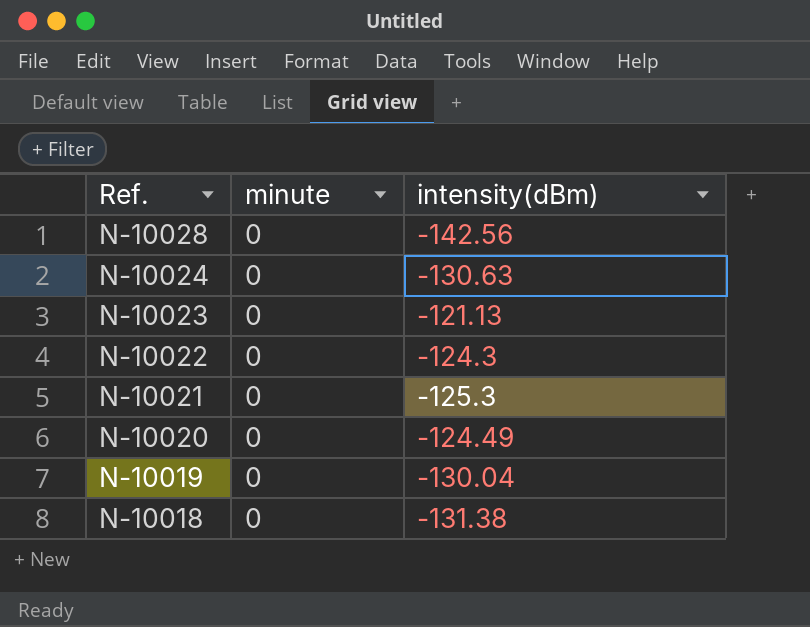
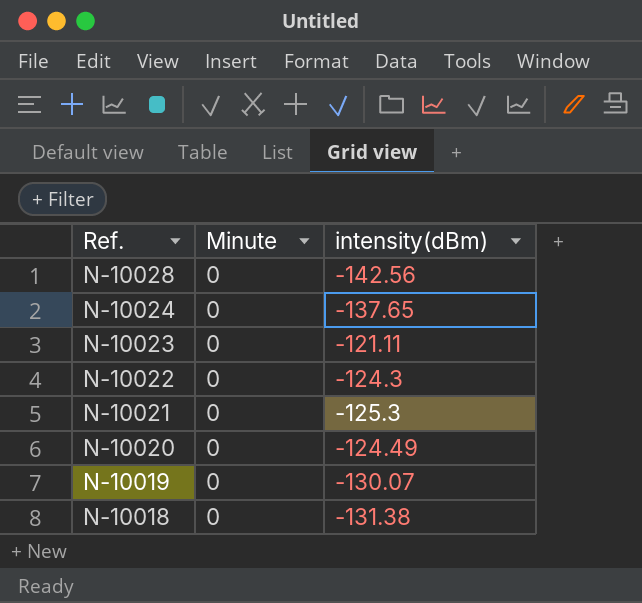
column name: minute -> Minute
N-10024 | intensity(dBm): -130.63 -> -137.65
N-10023 | intensity(dBm): -121.13 -> -121.11
N-10019 | intensity(dBm): -130.04 -> -130.07

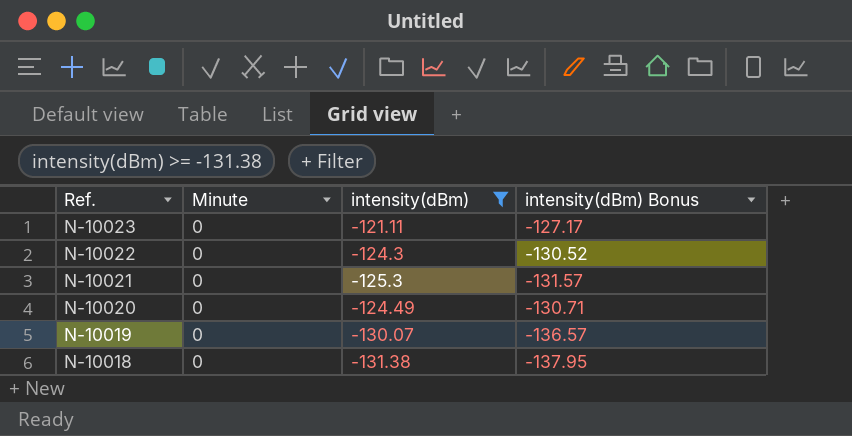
filter: none -> intensity(dBm) >= -131.38
column intensity(dBm) Bonus | formula: none -> [intensity(dBm)] * 1.05

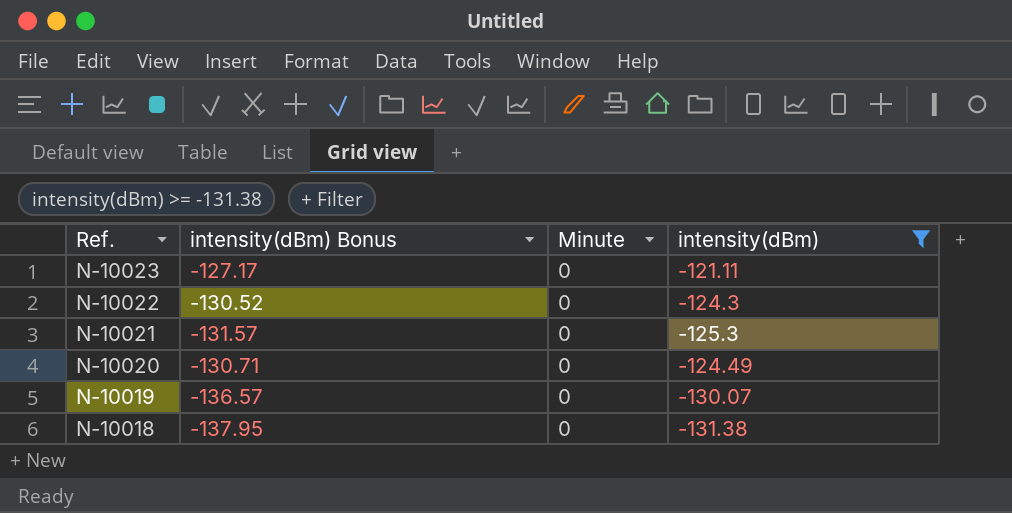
column intensity(dBm) Bonus | position: 4 -> 2

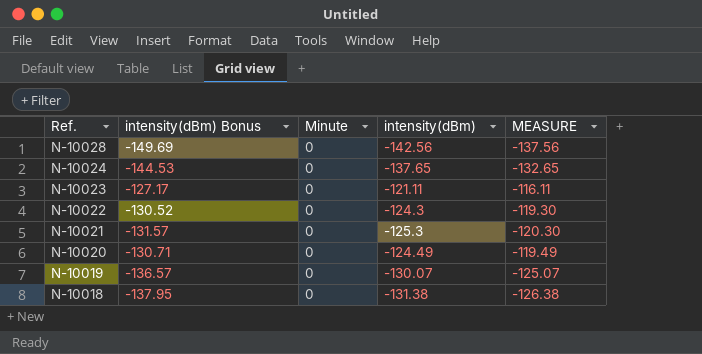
filter: intensity(dBm) >= -131.38 -> none
column MEASURE | formula: none -> [intensity(dBm)] + 5

